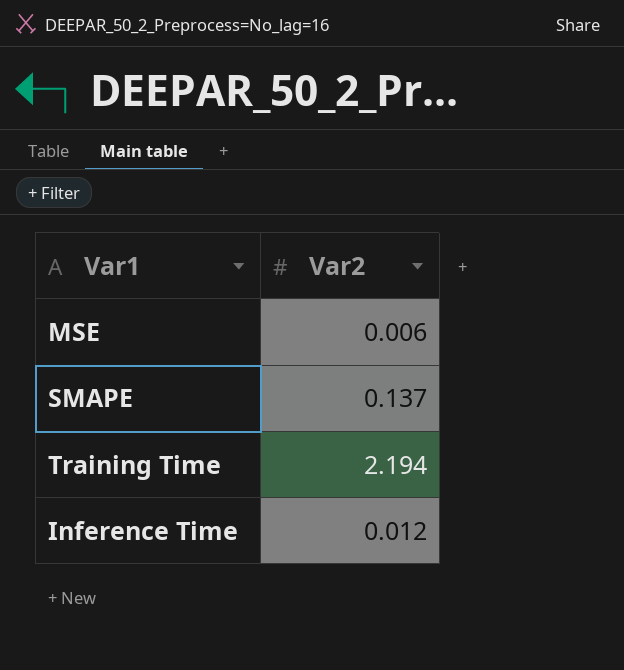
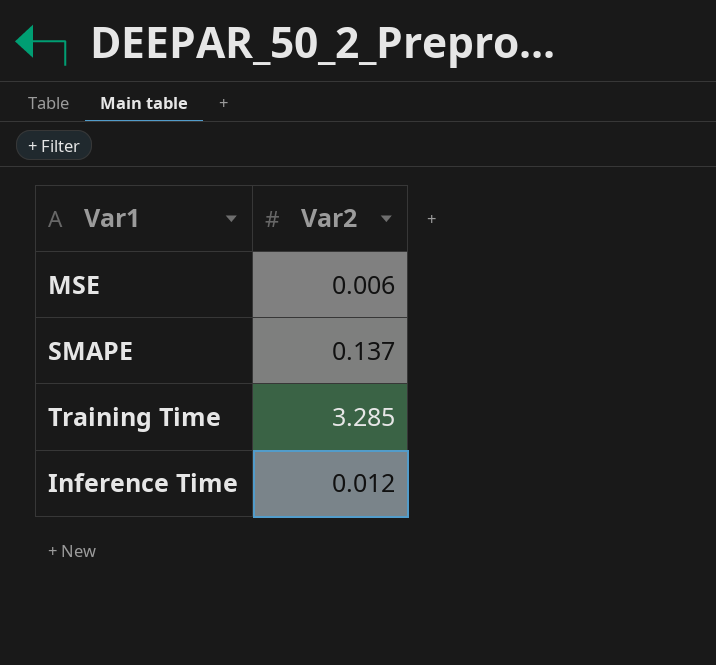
Training Time | Var2: 2.194 -> 3.285

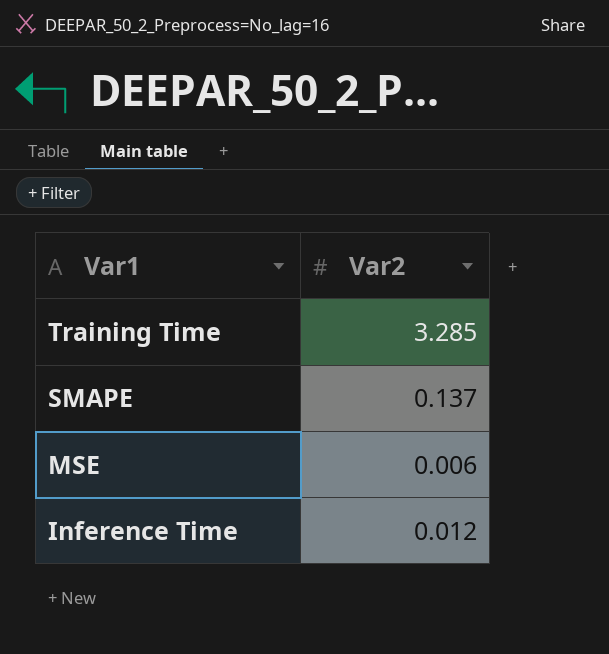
row order: none -> Var1 descending

